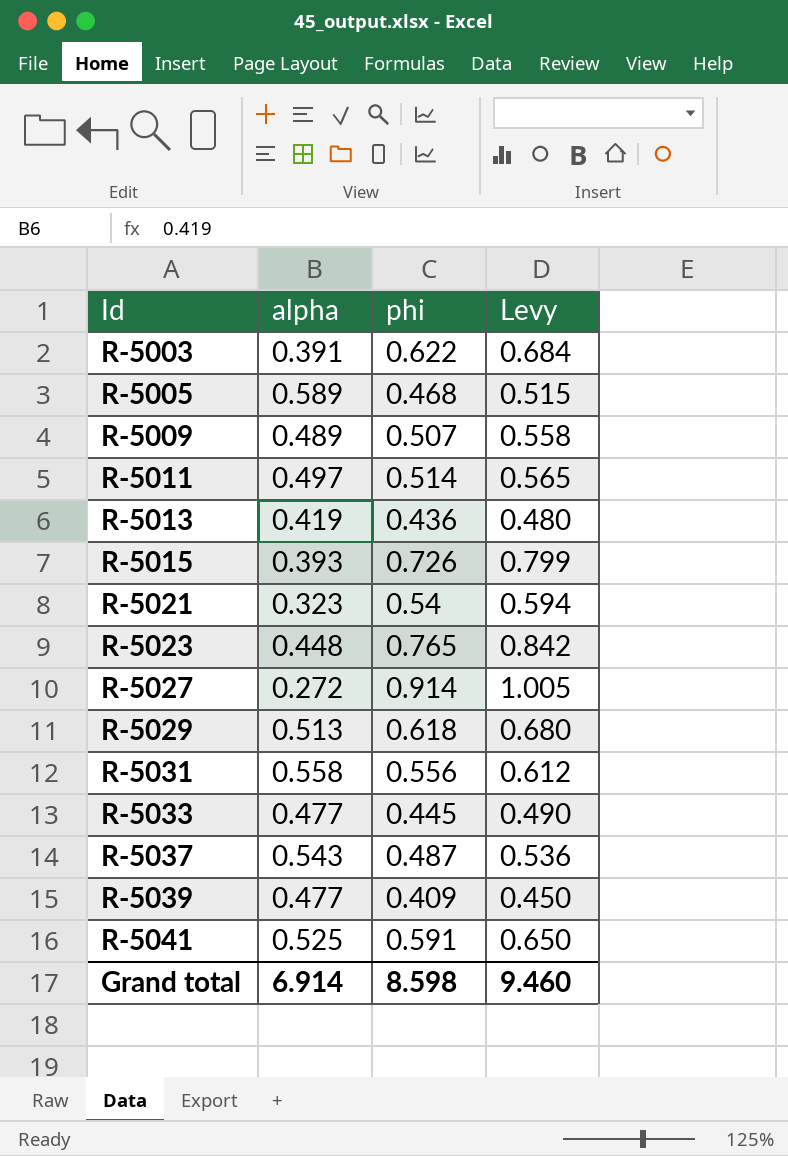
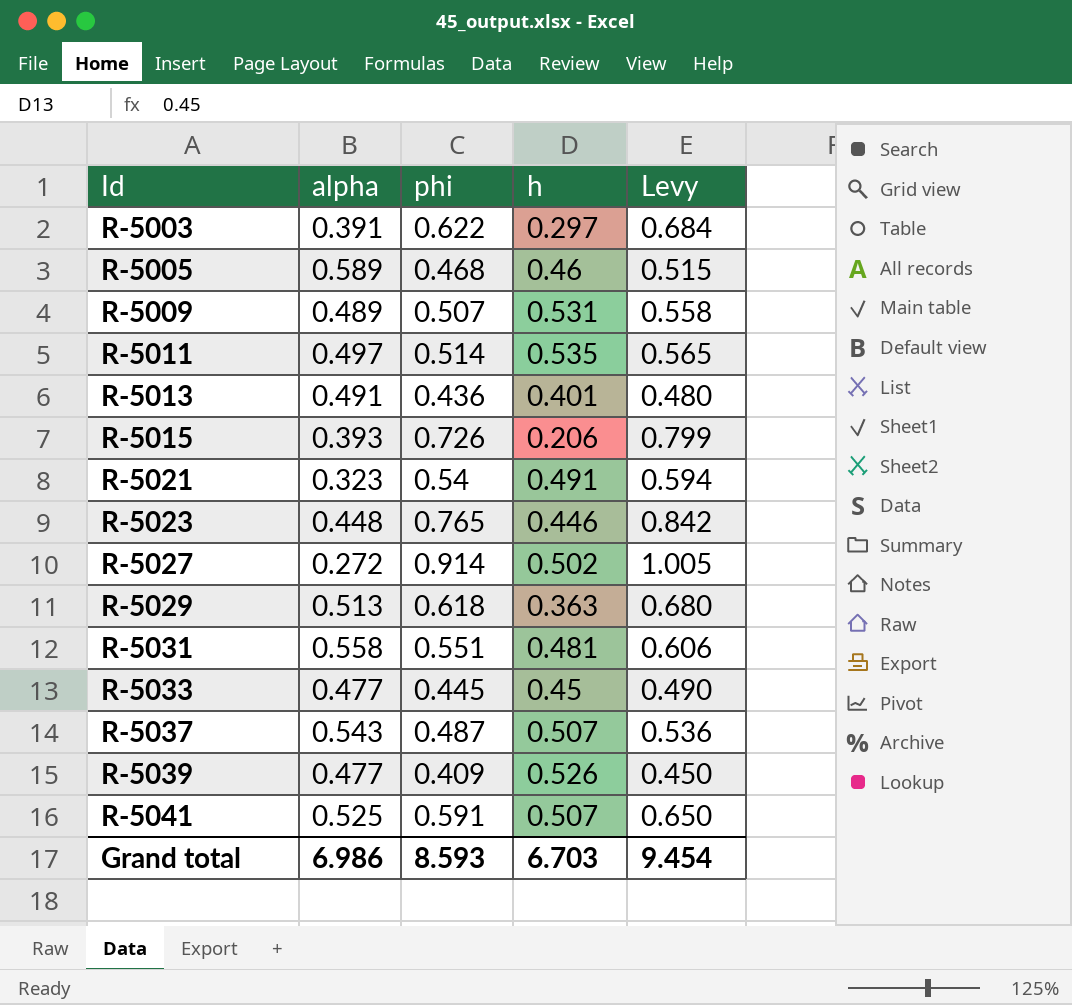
column h | position: none -> 4
R-5013 | alpha: 0.419 -> 0.491
R-5031 | phi: 0.556 -> 0.551
R-5031 | Levy: 0.612 -> 0.606
Grand total | alpha: 6.914 -> 6.986
Grand total | phi: 8.598 -> 8.593
Grand total | Levy: 9.460 -> 9.454

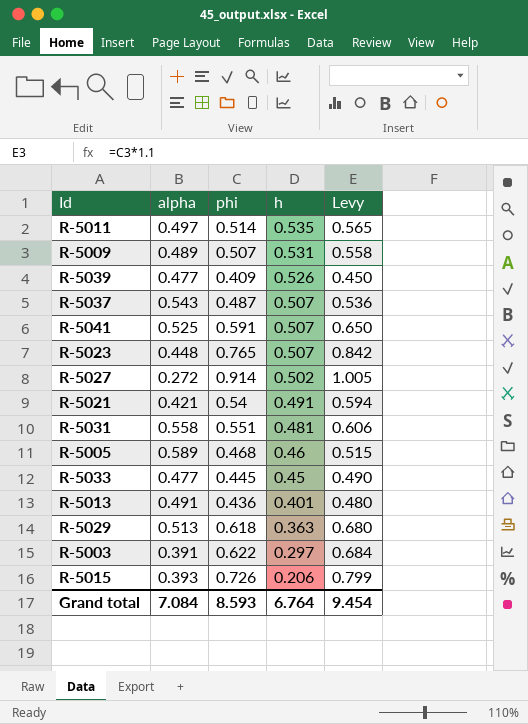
row order: Id ascending -> h descending
R-5023 | h: 0.446 -> 0.507
R-5021 | alpha: 0.323 -> 0.421
Grand total | alpha: 6.986 -> 7.084
Grand total | h: 6.703 -> 6.764

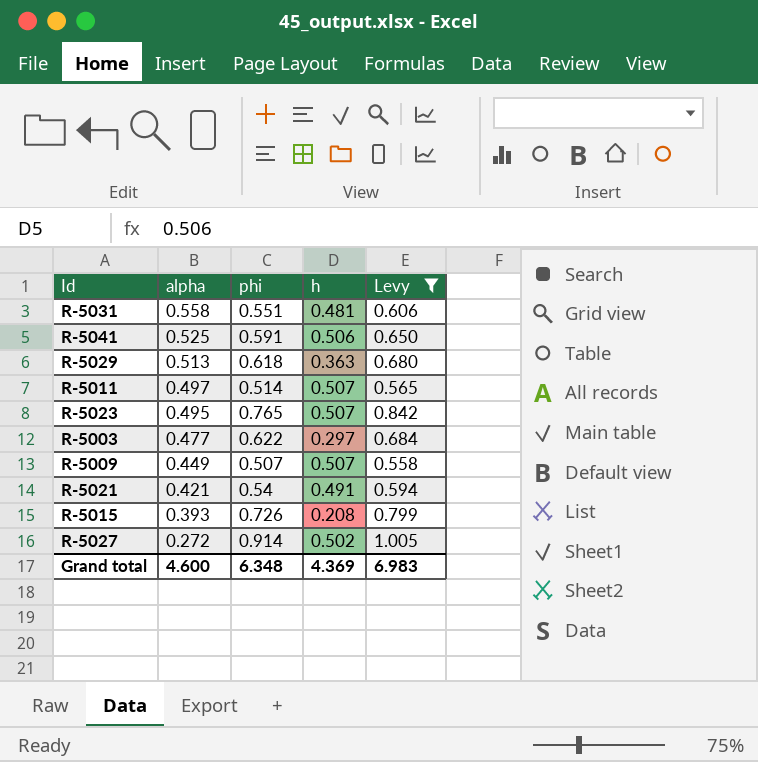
filter: none -> Levy >= 0.558
row order: h descending -> alpha descending
R-5041 | h: 0.507 -> 0.506
R-5011 | h: 0.535 -> 0.507
R-5023 | alpha: 0.448 -> 0.495
R-5003 | alpha: 0.391 -> 0.477
R-5009 | alpha: 0.489 -> 0.449
R-5009 | h: 0.531 -> 0.507
R-5015 | h: 0.206 -> 0.208
Grand total | alpha: 7.084 -> 4.600
Grand total | phi: 8.593 -> 6.348
Grand total | h: 6.764 -> 4.369
Grand total | Levy: 9.454 -> 6.983

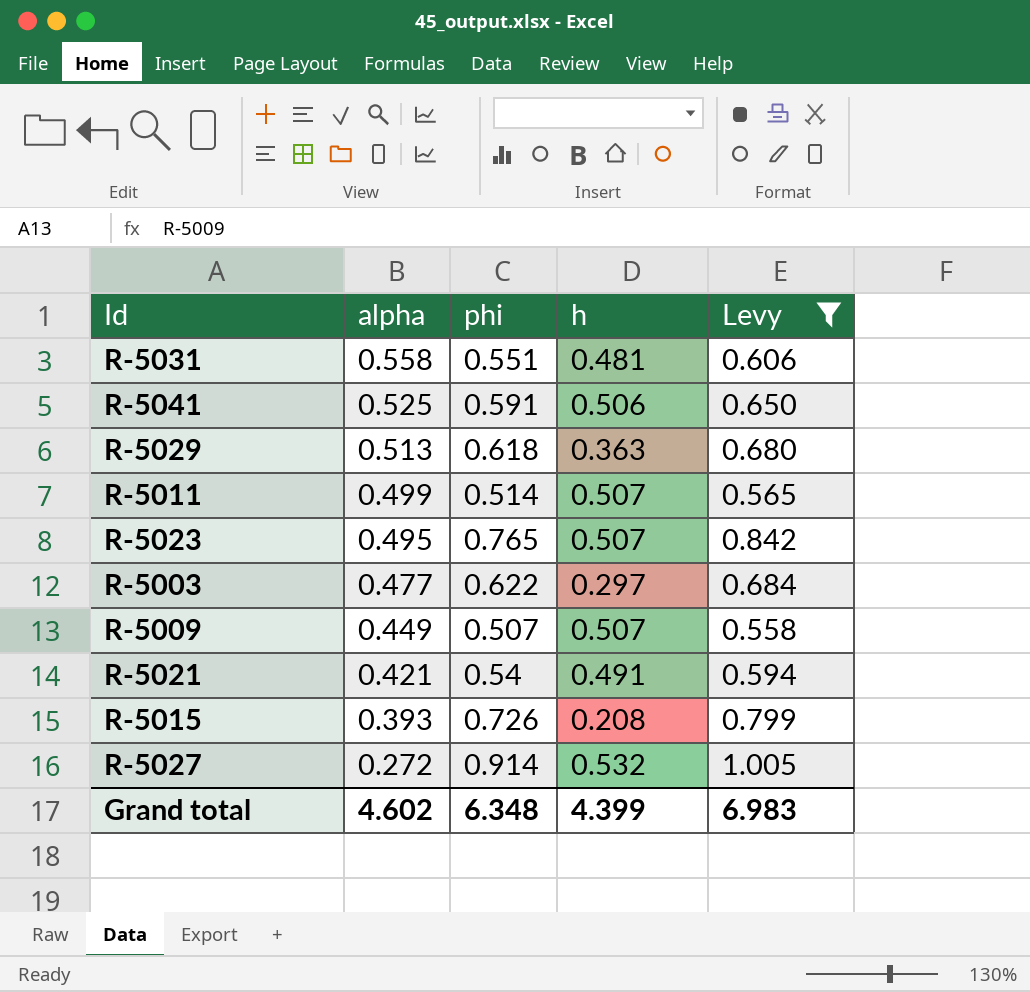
R-5011 | alpha: 0.497 -> 0.499
R-5027 | h: 0.502 -> 0.532
Grand total | alpha: 4.600 -> 4.602
Grand total | h: 4.369 -> 4.399

